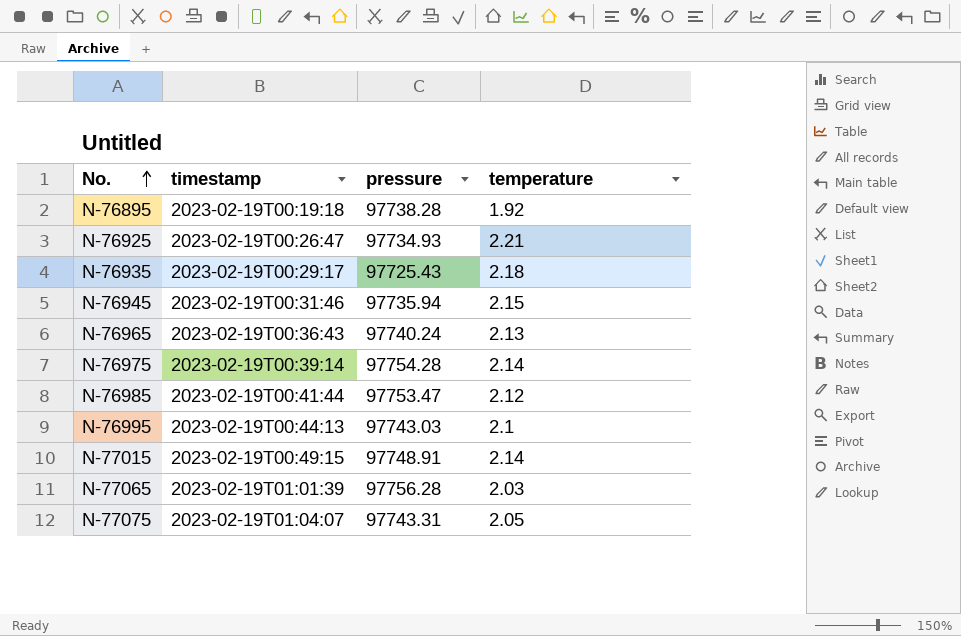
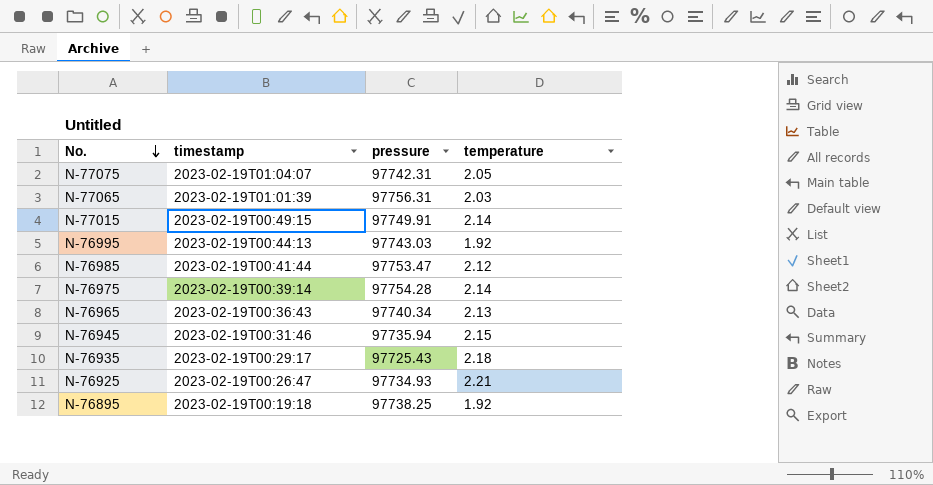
row order: No. ascending -> No. descending
N-77075 | pressure: 97743.31 -> 97742.31
N-77065 | pressure: 97756.28 -> 97756.31
N-77015 | pressure: 97748.91 -> 97749.91
N-76995 | temperature: 2.1 -> 1.92
N-76965 | pressure: 97740.24 -> 97740.34
N-76895 | pressure: 97738.28 -> 97738.25

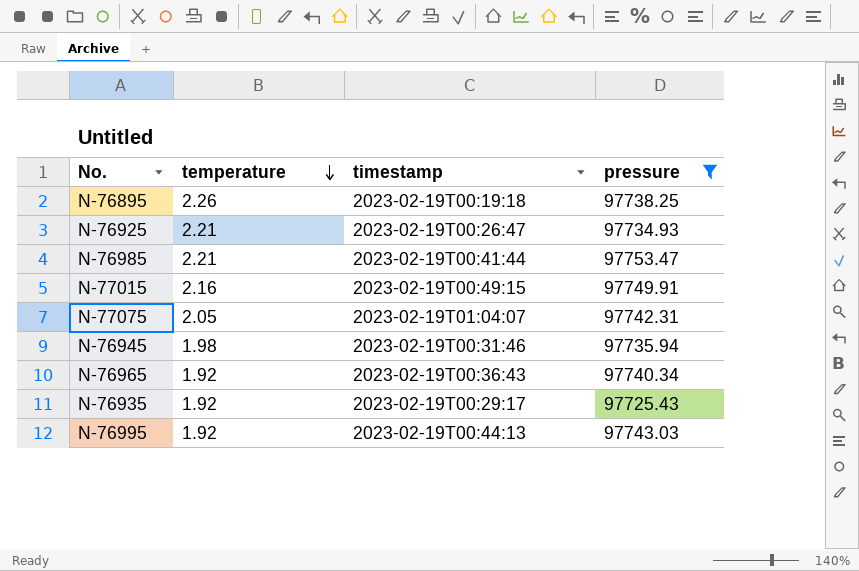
filter: none -> pressure <= 97753.47
row order: No. descending -> temperature descending
column temperature | position: 4 -> 2
N-76895 | temperature: 1.92 -> 2.26
N-76985 | temperature: 2.12 -> 2.21
N-77015 | temperature: 2.14 -> 2.16
N-76945 | temperature: 2.15 -> 1.98
N-76965 | temperature: 2.13 -> 1.92
N-76935 | temperature: 2.18 -> 1.92

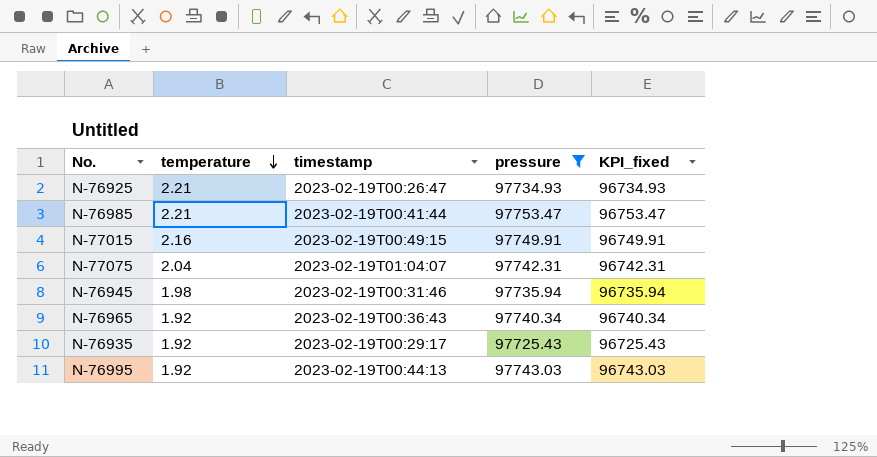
column KPI_fixed | formula: none -> [pressure] - 1000
row N-76895: 2.26 | 2023-02-19T00:19:18 | 97738.25 -> none
N-77075 | temperature: 2.05 -> 2.04

